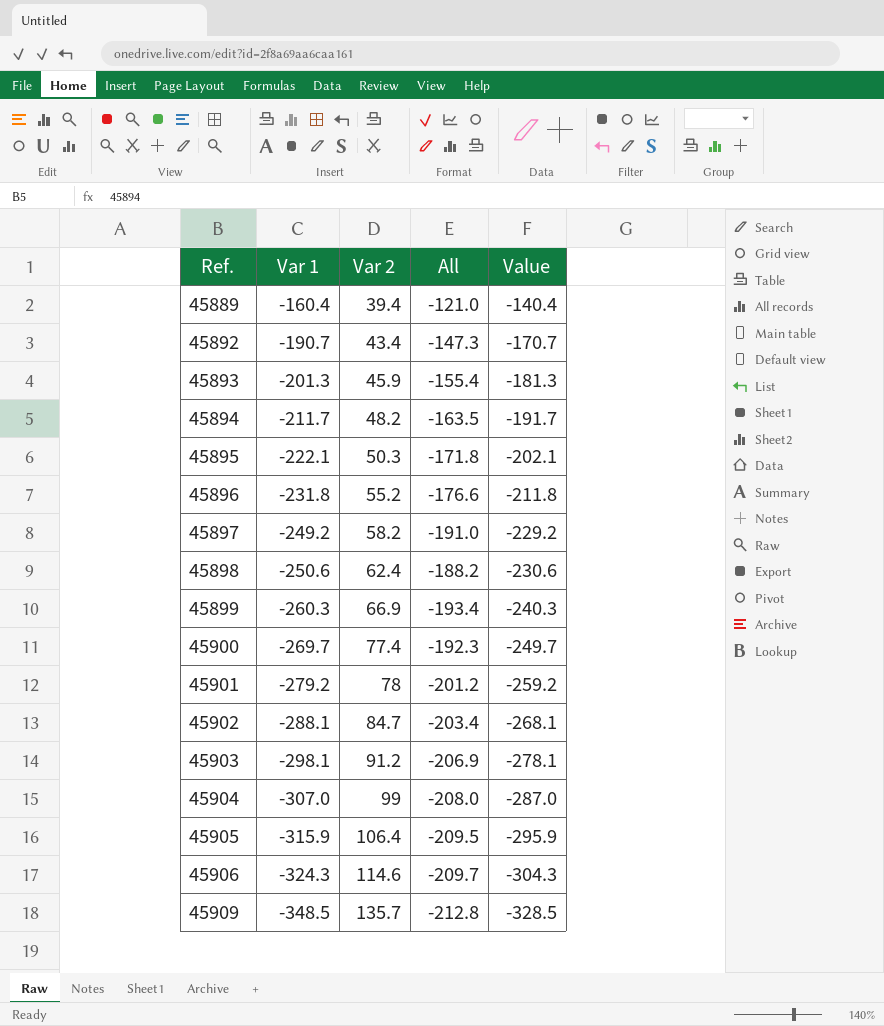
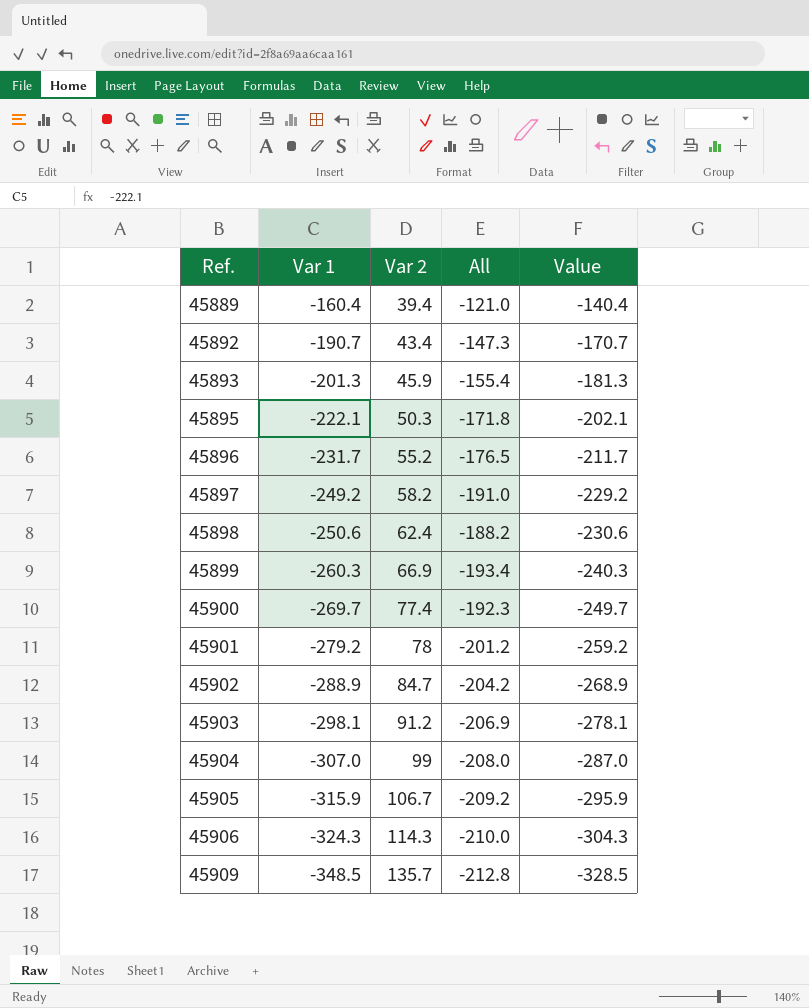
row 45894: -211.7 | 48.2 | -163.5 | -191.7 -> none
45896 | Var 1: -231.8 -> -231.7
45896 | All: -176.6 -> -176.5
45896 | Value: -211.8 -> -211.7
45902 | Var 1: -288.1 -> -288.9
45902 | All: -203.4 -> -204.2
45902 | Value: -268.1 -> -268.9
45905 | Var 2: 106.4 -> 106.7
45905 | All: -209.5 -> -209.2
45906 | Var 2: 114.6 -> 114.3
45906 | All: -209.7 -> -210.0

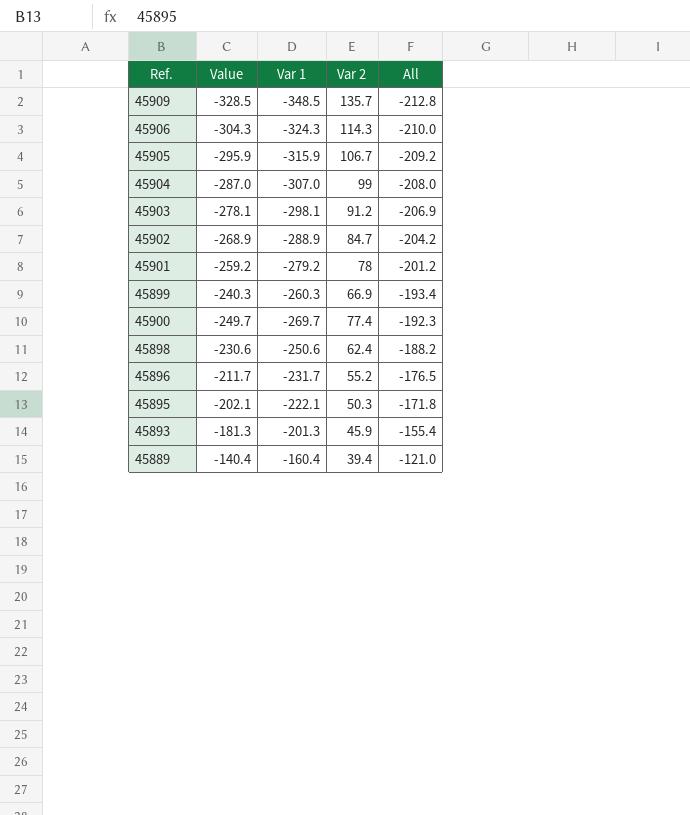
row order: Ref. ascending -> All ascending
column Value | position: 5 -> 2
row 45892: -190.7 | 43.4 | -147.3 | -170.7 -> none
row 45897: -249.2 | 58.2 | -191.0 | -229.2 -> none

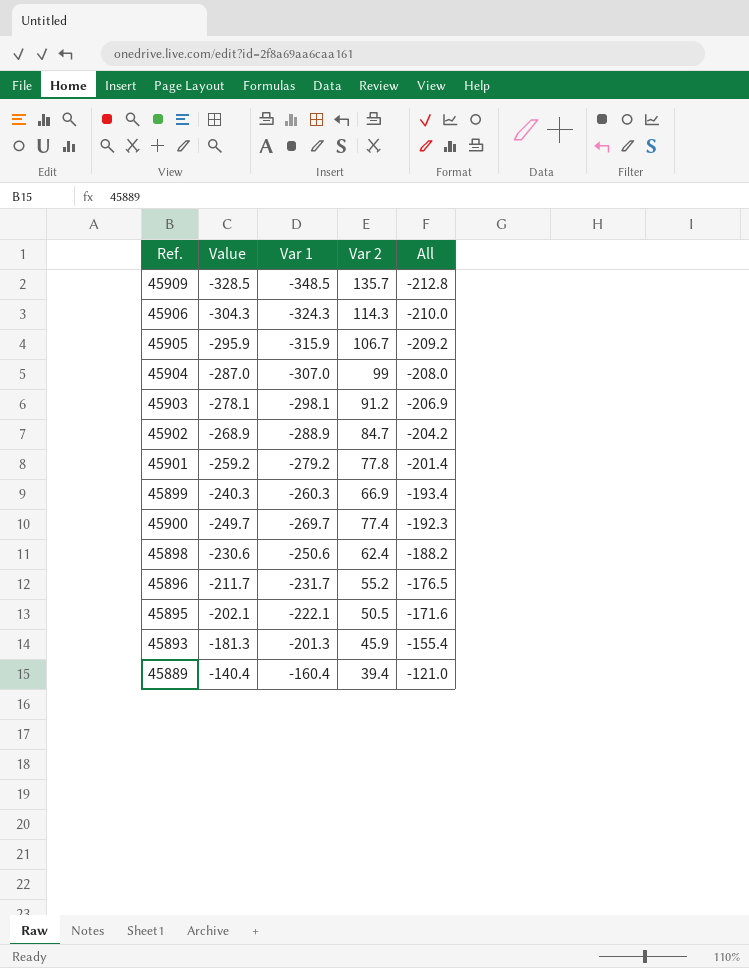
45901 | Var 2: 78 -> 77.8
45901 | All: -201.2 -> -201.4
45895 | Var 2: 50.3 -> 50.5
45895 | All: -171.8 -> -171.6

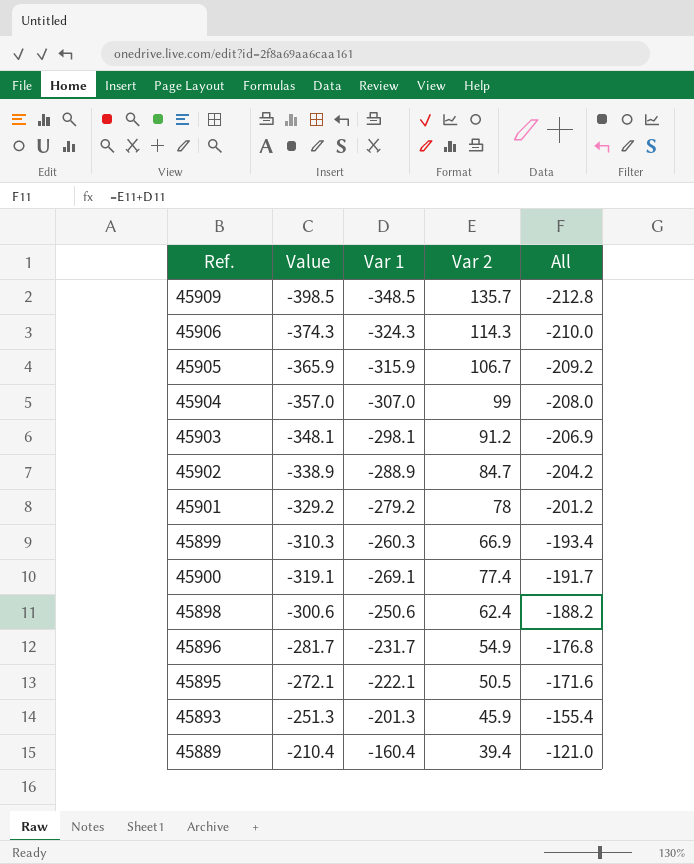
column Value | formula: [Var 1] + 20 -> [Var 1] - 50
45901 | Var 2: 77.8 -> 78
45901 | All: -201.4 -> -201.2
45900 | Var 1: -269.7 -> -269.1
45900 | All: -192.3 -> -191.7
45896 | Var 2: 55.2 -> 54.9
45896 | All: -176.5 -> -176.8

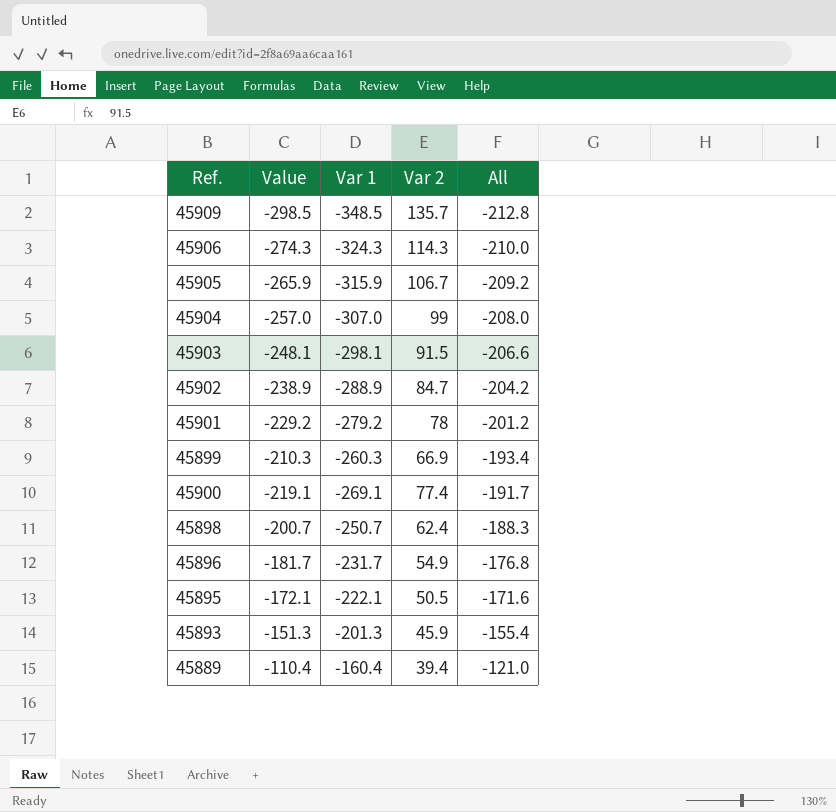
column Value | formula: [Var 1] - 50 -> [Var 1] + 50
45903 | Var 2: 91.2 -> 91.5
45903 | All: -206.9 -> -206.6
45898 | Var 1: -250.6 -> -250.7
45898 | All: -188.2 -> -188.3

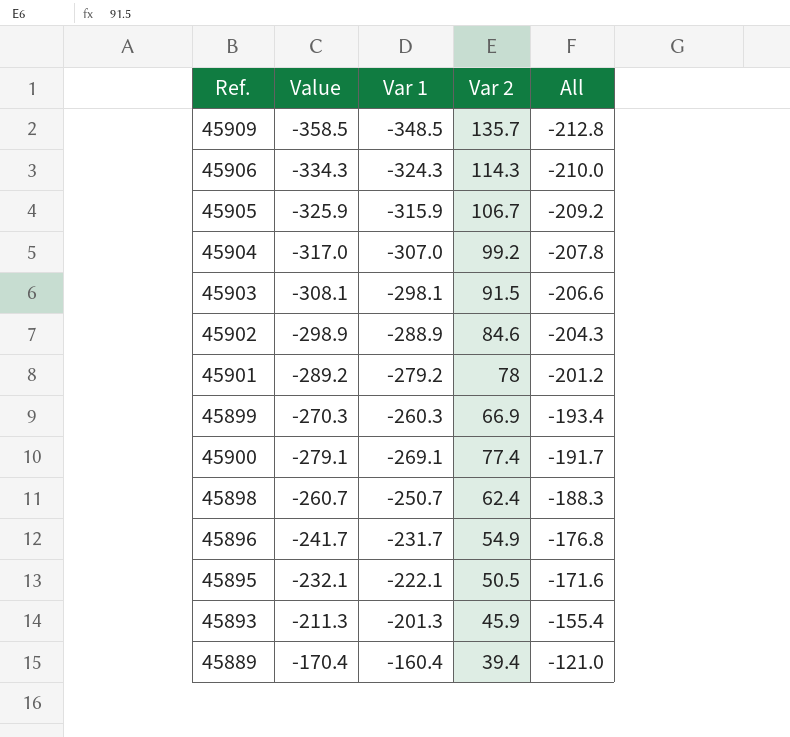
column Value | formula: [Var 1] + 50 -> [Var 1] - 10
45904 | Var 2: 99 -> 99.2
45904 | All: -208.0 -> -207.8
45902 | Var 2: 84.7 -> 84.6
45902 | All: -204.2 -> -204.3

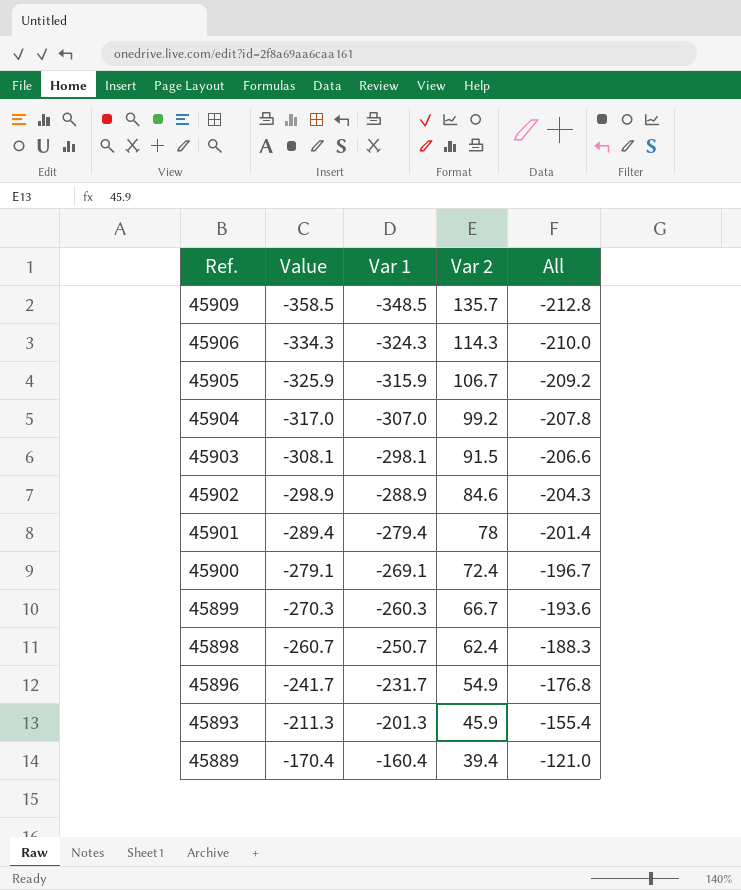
row order: All ascending -> Ref. descending
row 45895: -232.1 | -222.1 | 50.5 | -171.6 -> none
45901 | Value: -289.2 -> -289.4
45901 | Var 1: -279.2 -> -279.4
45901 | All: -201.2 -> -201.4
45900 | Var 2: 77.4 -> 72.4
45900 | All: -191.7 -> -196.7
45899 | Var 2: 66.9 -> 66.7
45899 | All: -193.4 -> -193.6

